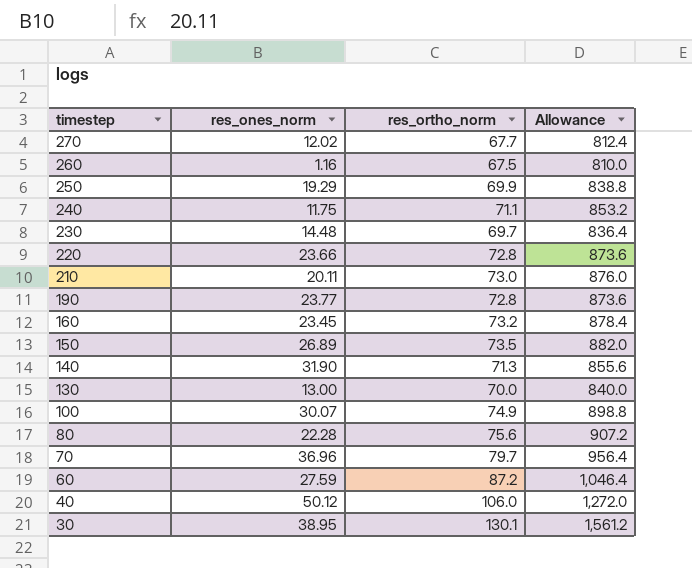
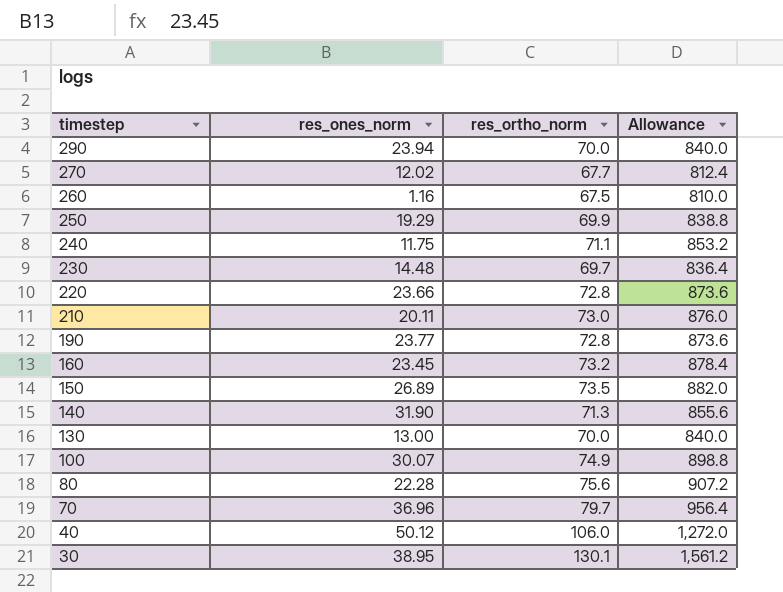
row 60: 27.59 | 87.2 | 1,046.4 -> none
row 290: none -> 23.94 | 70.0 | 840.0

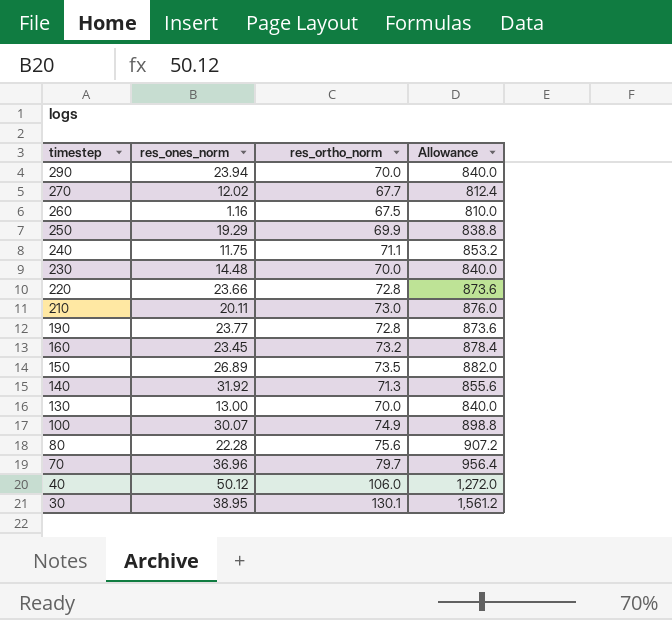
230 | res_ortho_norm: 69.7 -> 70.0
230 | Allowance: 836.4 -> 840.0
140 | res_ones_norm: 31.90 -> 31.92

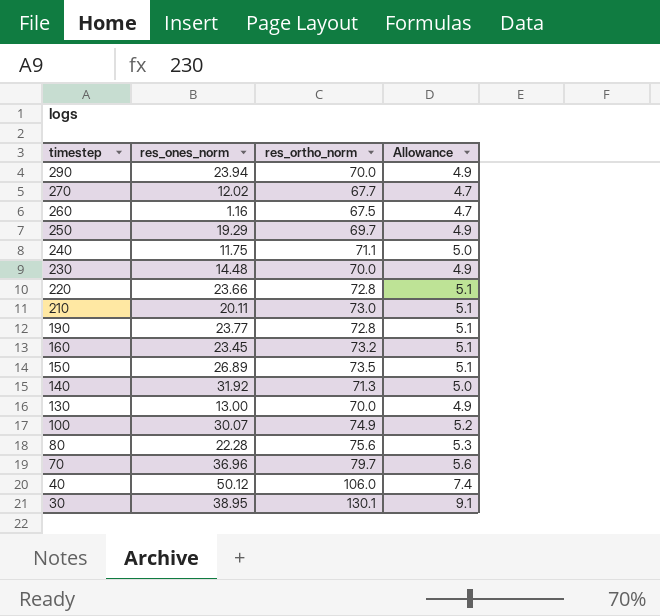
column Allowance | formula: [res_ortho_norm] * 12 -> [res_ortho_norm] * 0.07
250 | res_ortho_norm: 69.9 -> 69.7

